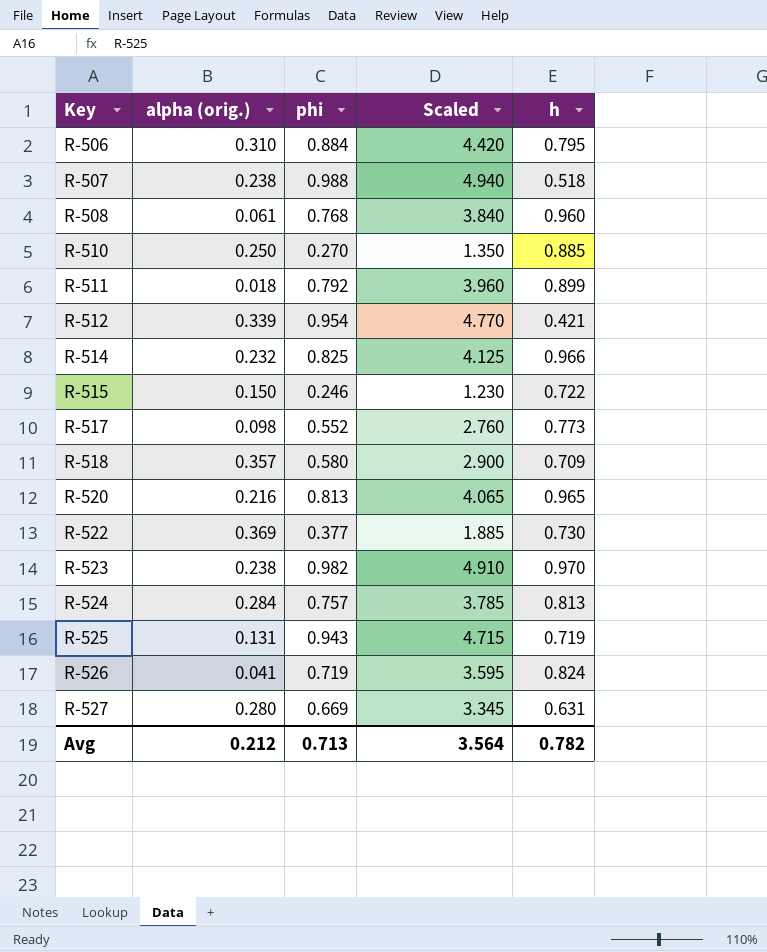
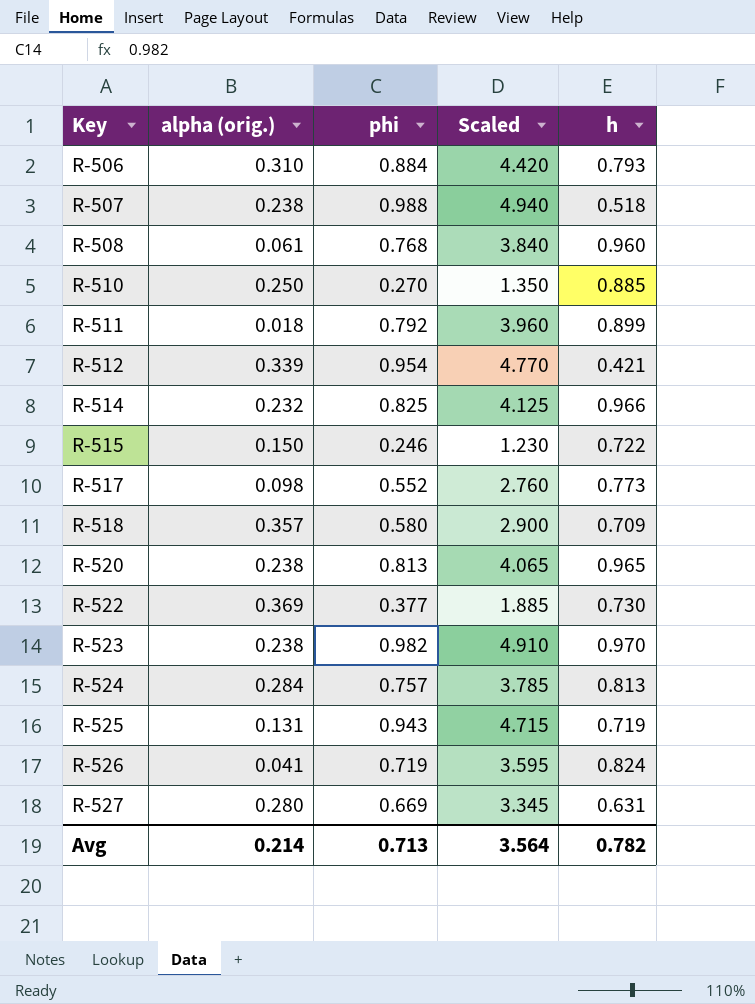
R-506 | h: 0.795 -> 0.793
R-520 | alpha (orig.): 0.216 -> 0.238
Avg | alpha (orig.): 0.212 -> 0.214

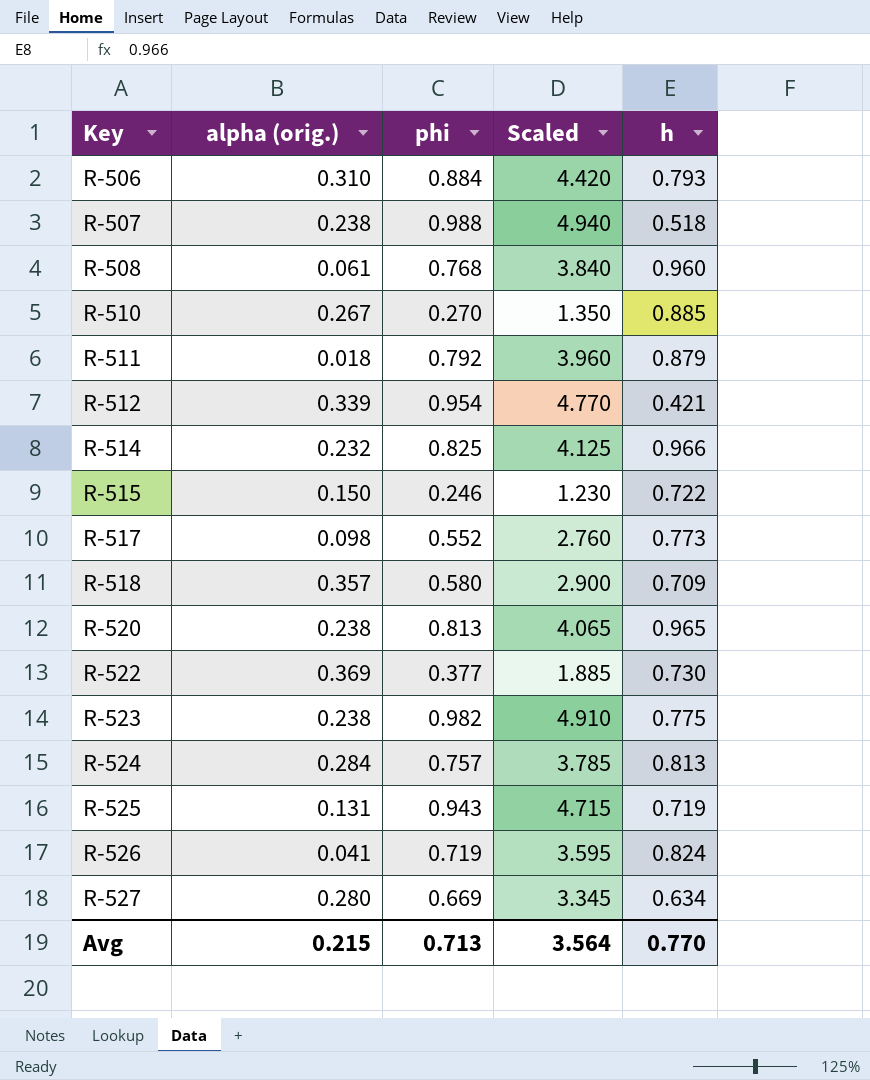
R-510 | alpha (orig.): 0.250 -> 0.267
R-511 | h: 0.899 -> 0.879
R-523 | h: 0.970 -> 0.775
R-527 | h: 0.631 -> 0.634
Avg | alpha (orig.): 0.214 -> 0.215
Avg | h: 0.782 -> 0.770

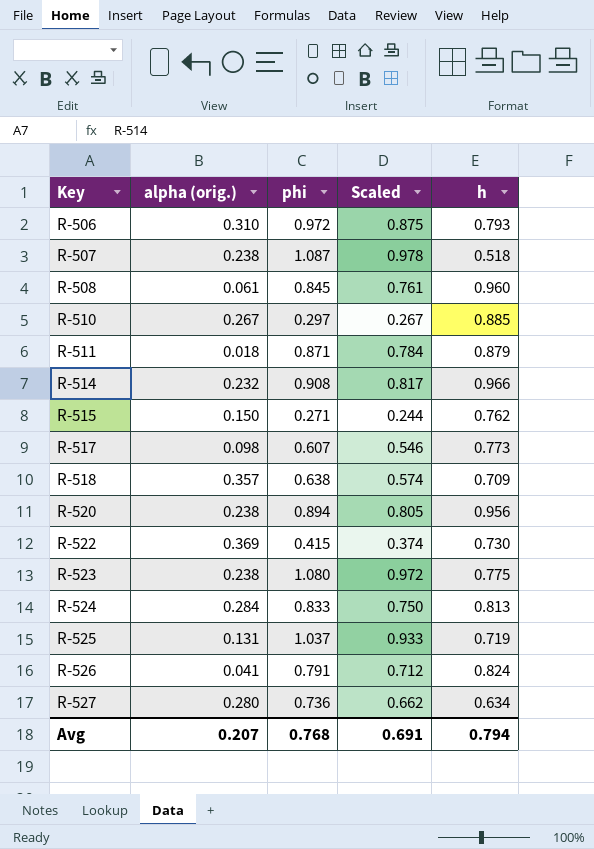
column Scaled | formula: [phi] * 5 -> [phi] * 0.9
row R-512: 0.339 | 0.954 | 4.770 | 0.421 -> none
R-506 | phi: 0.884 -> 0.972
R-507 | phi: 0.988 -> 1.087
R-508 | phi: 0.768 -> 0.845
R-510 | phi: 0.270 -> 0.297
R-511 | phi: 0.792 -> 0.871
R-514 | phi: 0.825 -> 0.908
R-515 | phi: 0.246 -> 0.271
R-515 | h: 0.722 -> 0.762
R-517 | phi: 0.552 -> 0.607
R-518 | phi: 0.580 -> 0.638
R-520 | phi: 0.813 -> 0.894
R-520 | h: 0.965 -> 0.956
R-522 | phi: 0.377 -> 0.415
R-523 | phi: 0.982 -> 1.080
R-524 | phi: 0.757 -> 0.833
R-525 | phi: 0.943 -> 1.037
R-526 | phi: 0.719 -> 0.791
R-527 | phi: 0.669 -> 0.736
Avg | alpha (orig.): 0.215 -> 0.207
Avg | phi: 0.713 -> 0.768
Avg | Scaled: 3.564 -> 0.691
Avg | h: 0.770 -> 0.794

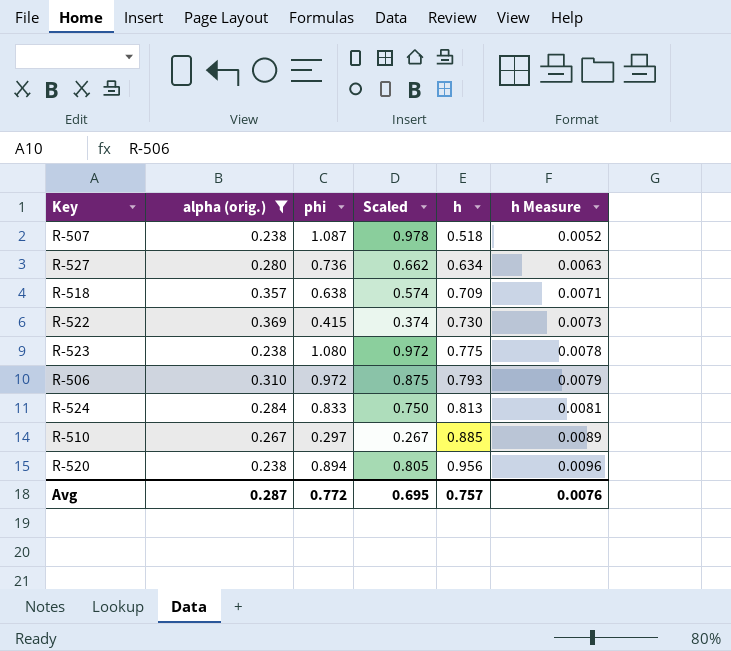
filter: none -> alpha (orig.) >= 0.238
row order: Key ascending -> h ascending
column h Measure | formula: none -> [h] * 0.01
Avg | alpha (orig.): 0.207 -> 0.287
Avg | phi: 0.768 -> 0.772
Avg | Scaled: 0.691 -> 0.695
Avg | h: 0.794 -> 0.757

